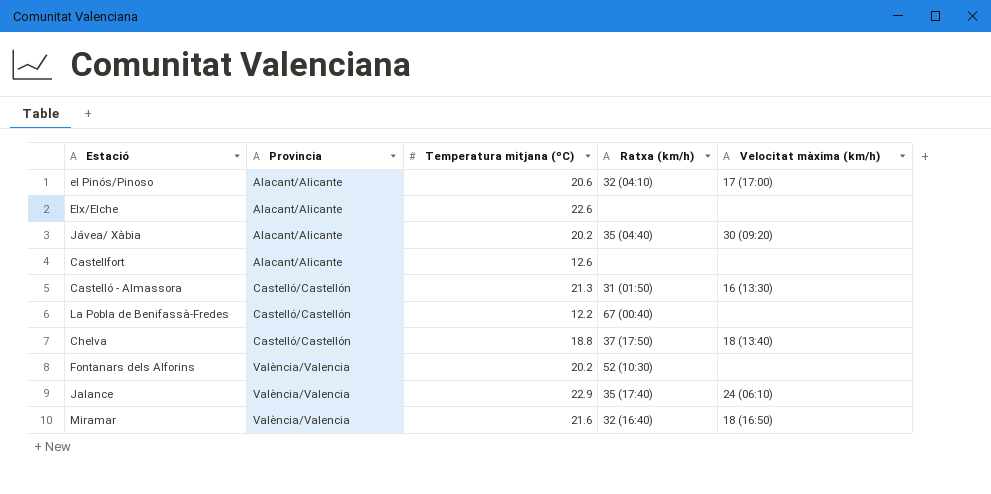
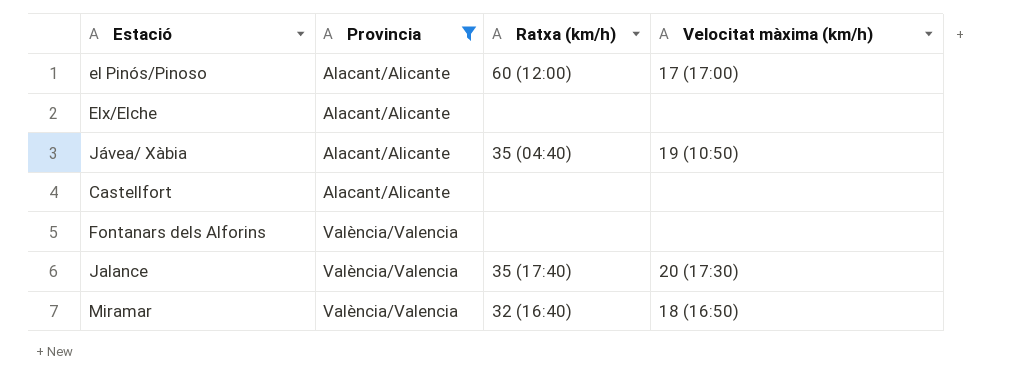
filter: none -> Provincia != Castelló/Castellón
column Temperatura mitjana (ºC) | position: 3 -> none
el Pinós/Pinoso | Ratxa (km/h): 32 (04:10) -> 60 (12:00)
Jávea/ Xàbia | Velocitat màxima (km/h): 30 (09:20) -> 19 (10:50)
Fontanars dels Alforins | Ratxa (km/h): 52 (10:30) -> none
Jalance | Velocitat màxima (km/h): 24 (06:10) -> 20 (17:30)

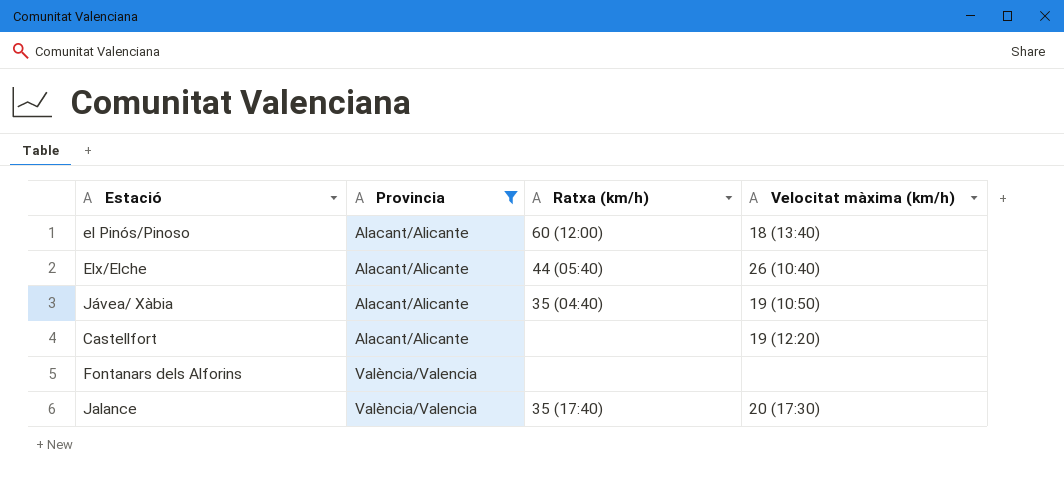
row Miramar: València/Valencia | 32 (16:40) | 18 (16:50) -> none
el Pinós/Pinoso | Velocitat màxima (km/h): 17 (17:00) -> 18 (13:40)
Elx/Elche | Ratxa (km/h): none -> 44 (05:40)
Elx/Elche | Velocitat màxima (km/h): none -> 26 (10:40)
Castellfort | Velocitat màxima (km/h): none -> 19 (12:20)

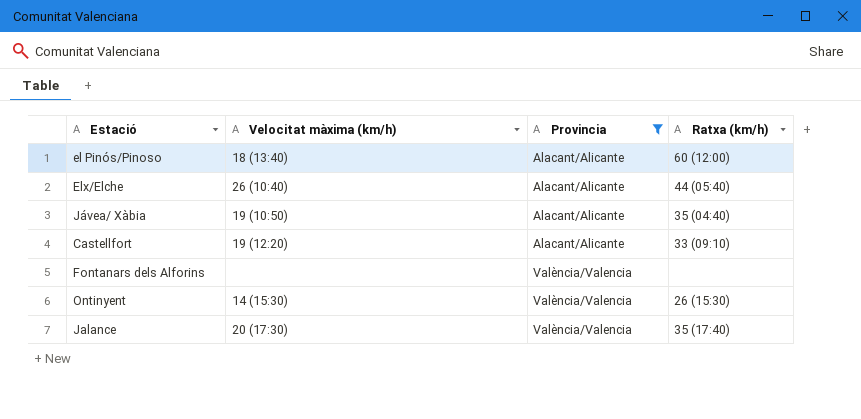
column Velocitat màxima (km/h) | position: 4 -> 2
Castellfort | Ratxa (km/h): none -> 33 (09:10)
row Ontinyent: none -> 14 (15:30) | València/Valencia | 26 (15:30)

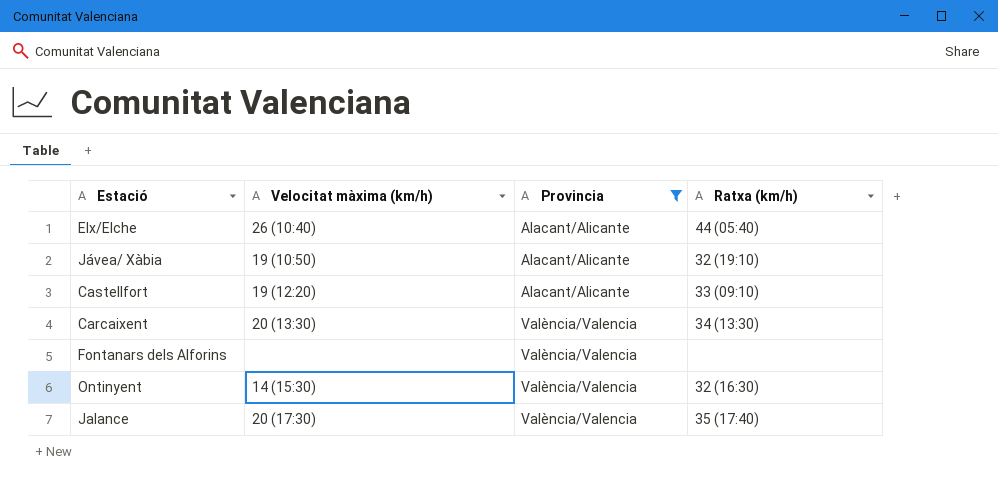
row el Pinós/Pinoso: 18 (13:40) | Alacant/Alicante | 60 (12:00) -> none
Jávea/ Xàbia | Ratxa (km/h): 35 (04:40) -> 32 (19:10)
row Carcaixent: none -> 20 (13:30) | València/Valencia | 34 (13:30)
Ontinyent | Ratxa (km/h): 26 (15:30) -> 32 (16:30)

